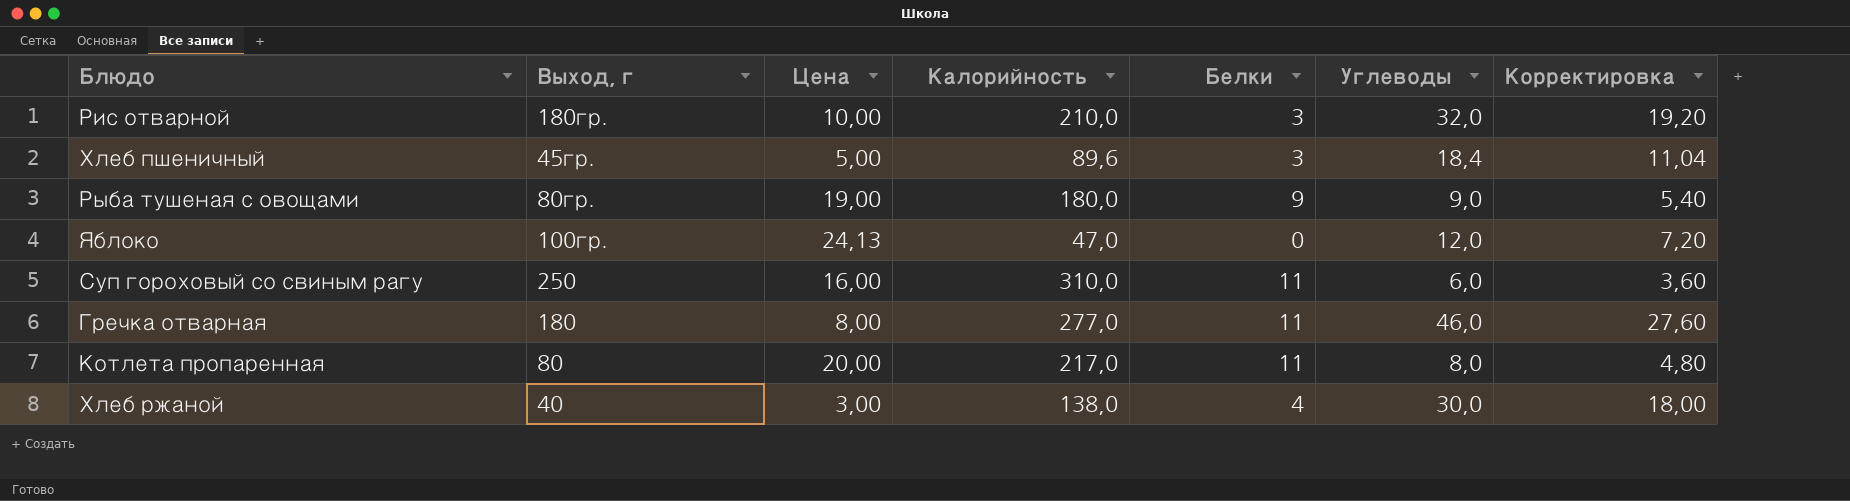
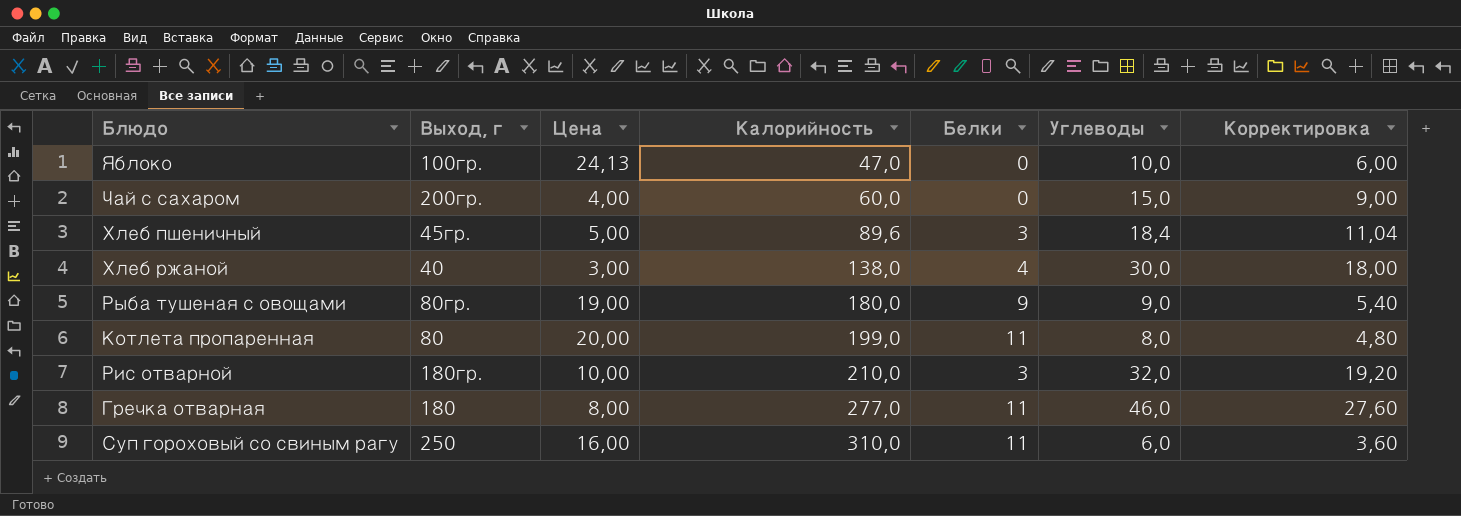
row order: none -> Калорийность ascending
Яблоко | Углеводы: 12,0 -> 10,0
Яблоко | Корректировка: 7,20 -> 6,00
row Чай с сахаром: none -> 200гр. | 4,00 | 60,0 | 0 | 15,0 | 9,00
Котлета пропаренная | Калорийность: 217,0 -> 199,0

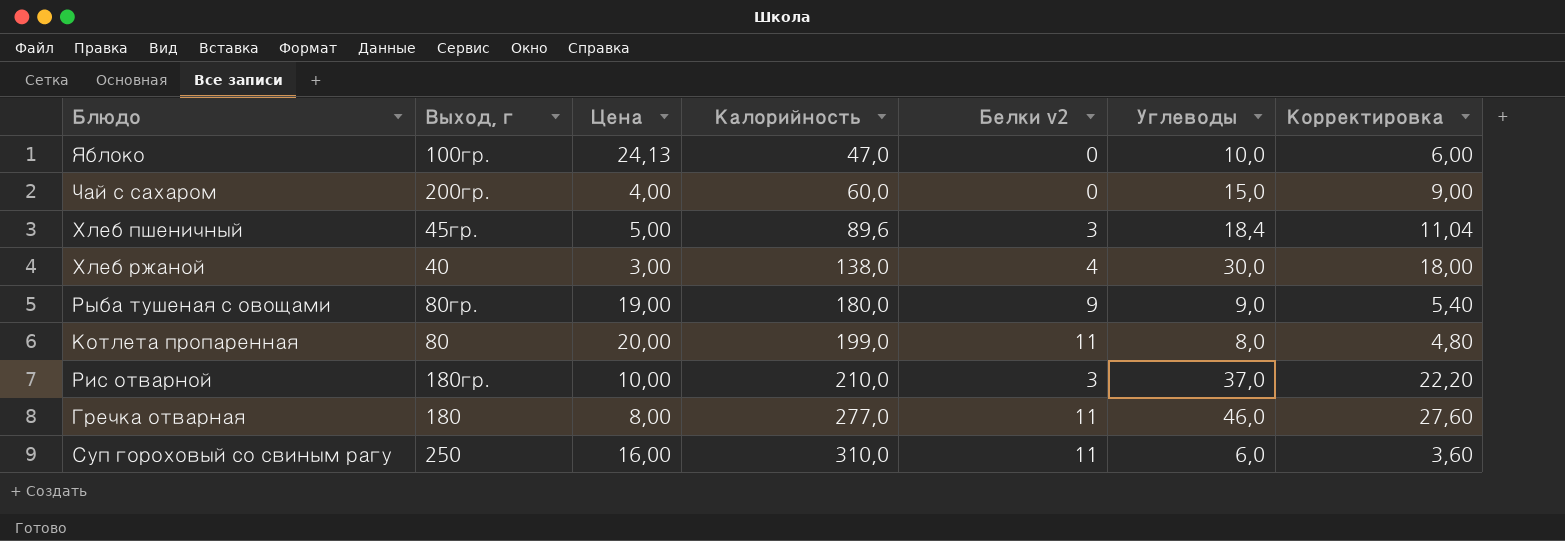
column name: Белки -> Белки v2
Рис отварной | Углеводы: 32,0 -> 37,0
Рис отварной | Корректировка: 19,20 -> 22,20

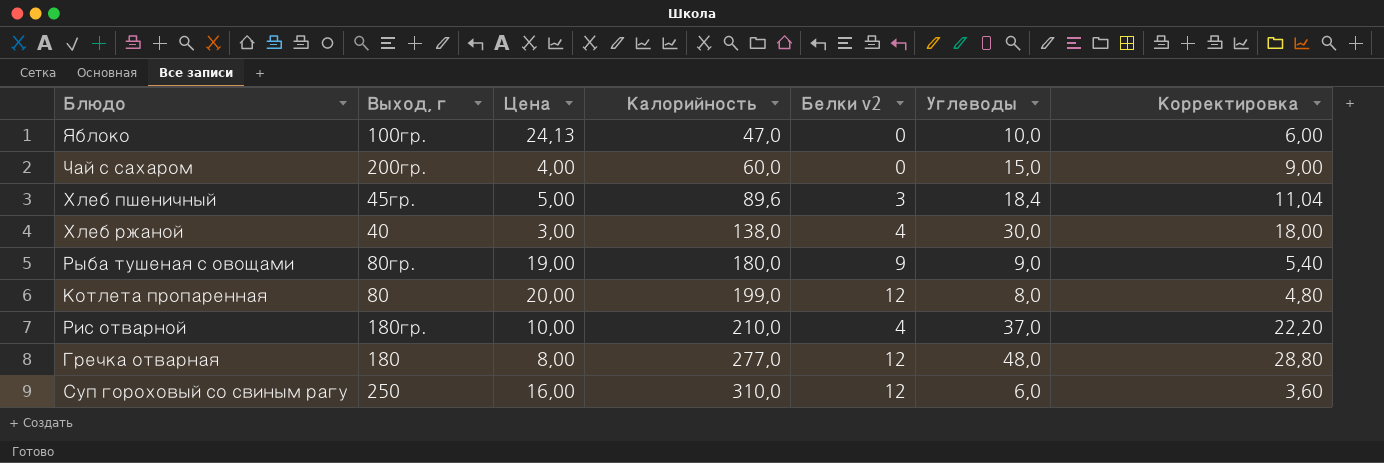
Котлета пропаренная | Белки v2: 11 -> 12
Рис отварной | Белки v2: 3 -> 4
Гречка отварная | Белки v2: 11 -> 12
Гречка отварная | Углеводы: 46,0 -> 48,0
Гречка отварная | Корректировка: 27,60 -> 28,80
Суп гороховый со свиным рагу | Белки v2: 11 -> 12

